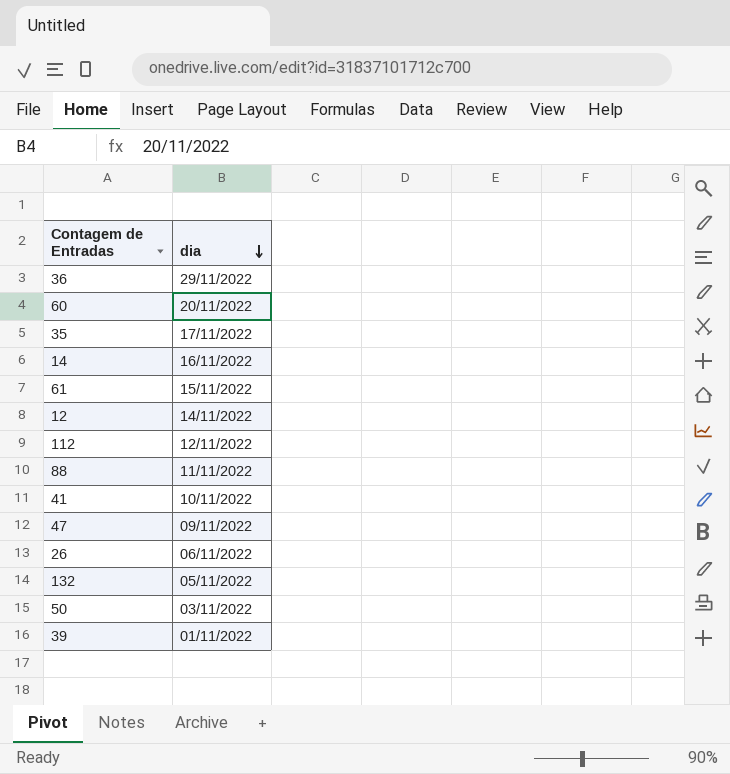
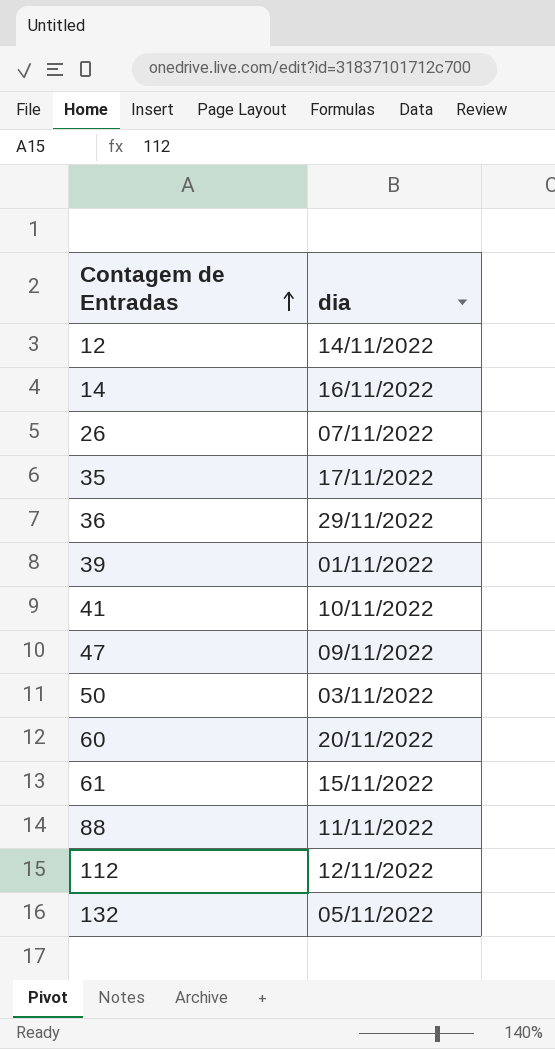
row order: dia descending -> Contagem de Entradas ascending
26 | dia: 06/11/2022 -> 07/11/2022

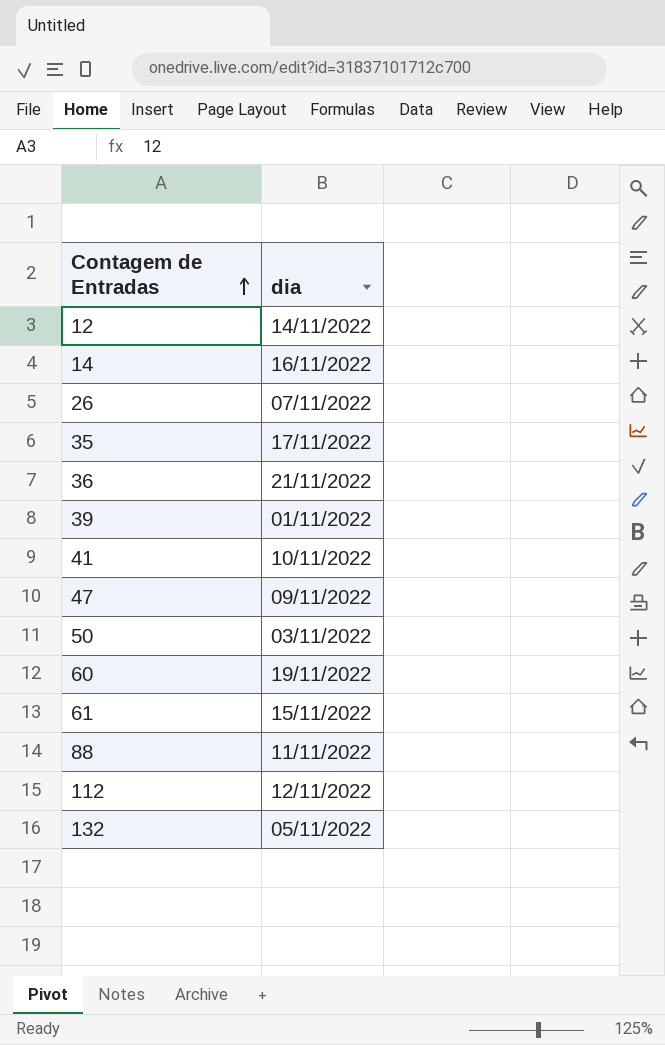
36 | dia: 29/11/2022 -> 21/11/2022
60 | dia: 20/11/2022 -> 19/11/2022

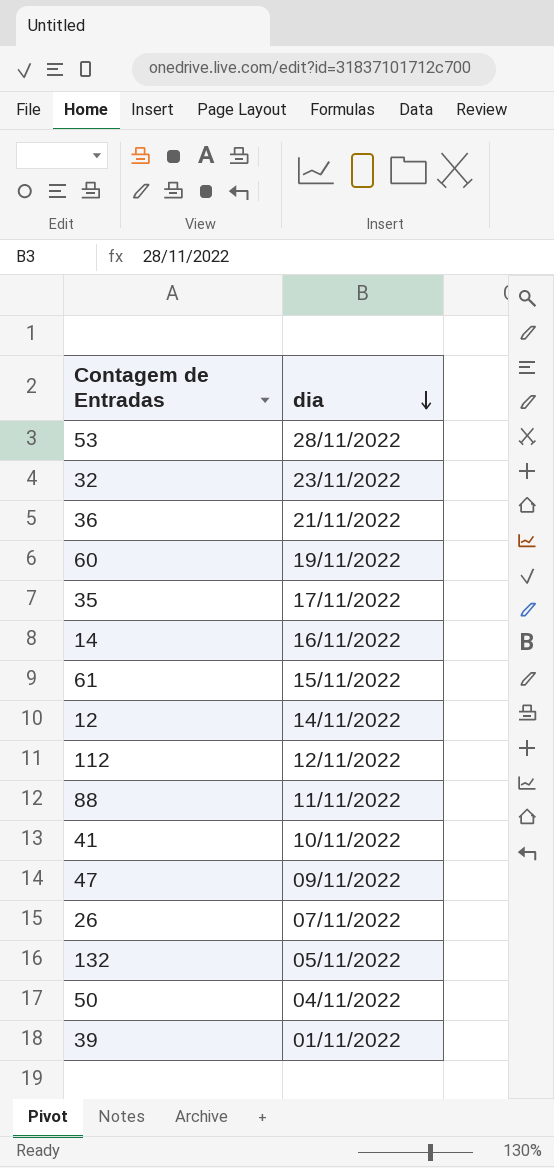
row order: Contagem de Entradas ascending -> dia descending
row 53: none -> 28/11/2022
row 32: none -> 23/11/2022
50 | dia: 03/11/2022 -> 04/11/2022

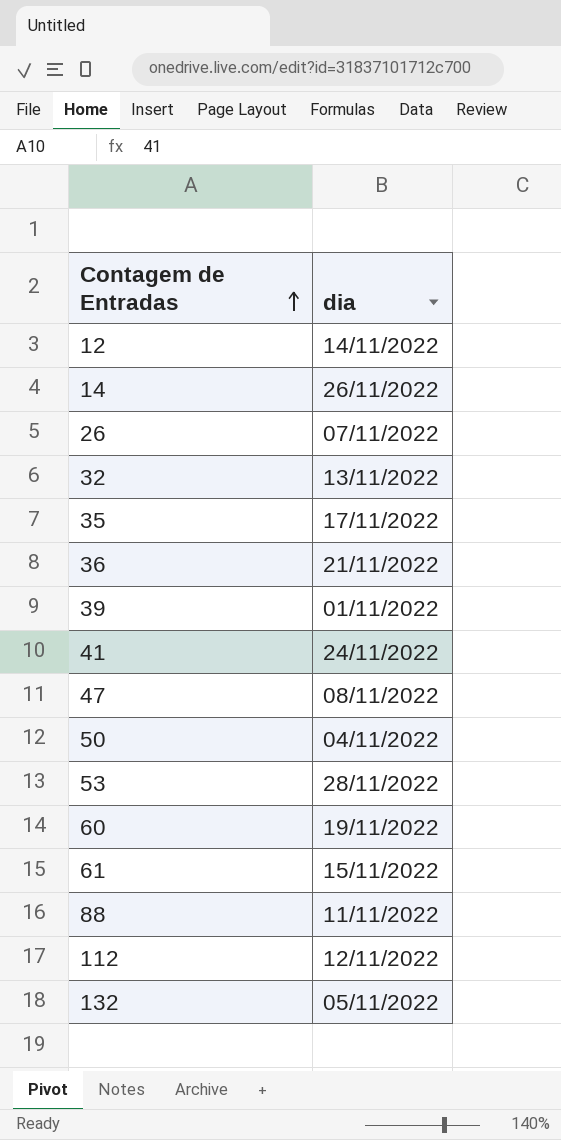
row order: dia descending -> Contagem de Entradas ascending
14 | dia: 16/11/2022 -> 26/11/2022
32 | dia: 23/11/2022 -> 13/11/2022
41 | dia: 10/11/2022 -> 24/11/2022
47 | dia: 09/11/2022 -> 08/11/2022

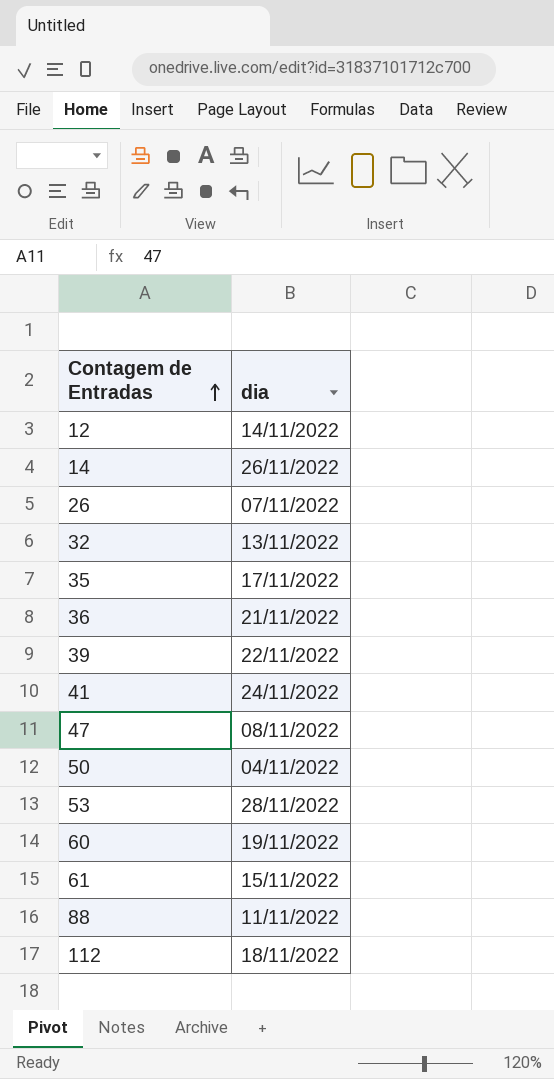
row 132: 05/11/2022 -> none
39 | dia: 01/11/2022 -> 22/11/2022
112 | dia: 12/11/2022 -> 18/11/2022

